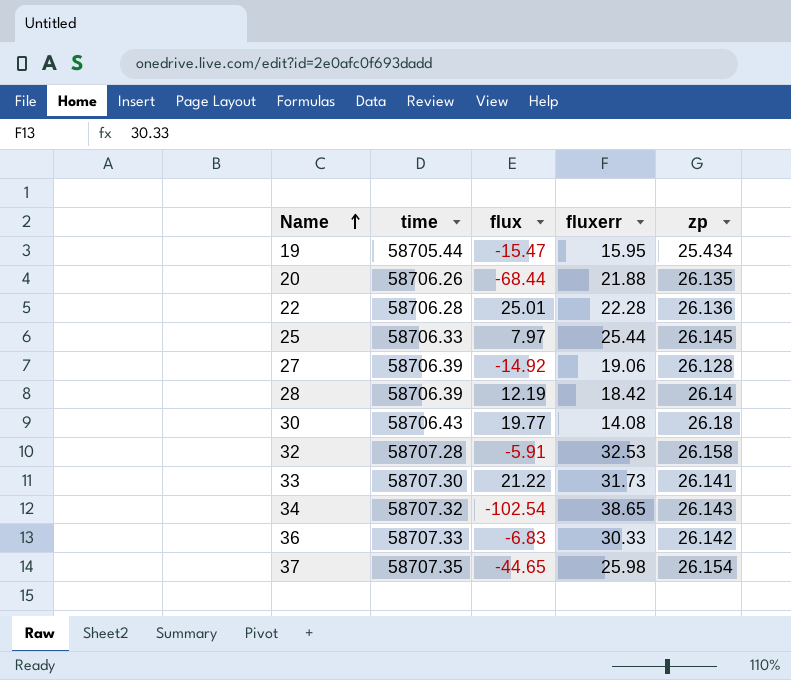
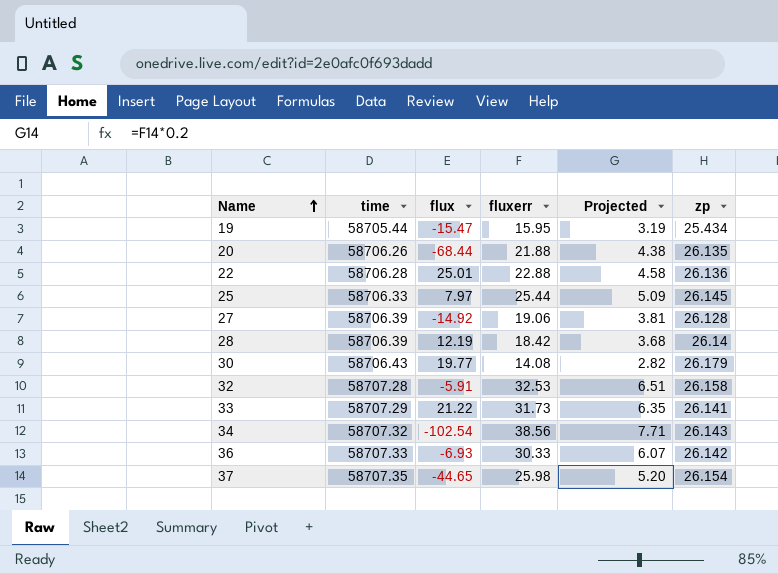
column Projected | formula: none -> [fluxerr] * 0.2
22 | fluxerr: 22.28 -> 22.88
30 | zp: 26.18 -> 26.179
33 | time: 58707.30 -> 58707.29
34 | fluxerr: 38.65 -> 38.56
36 | flux: -6.83 -> -6.93

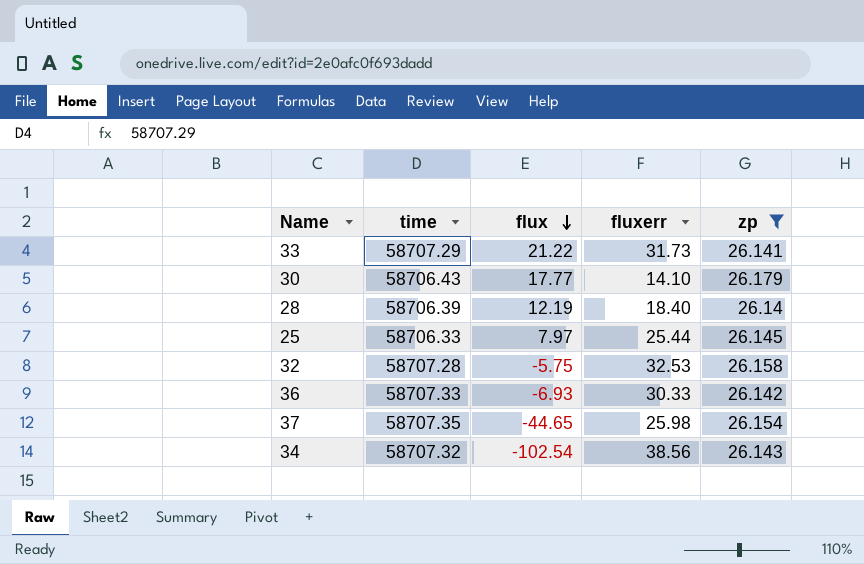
filter: none -> zp >= 26.14
row order: Name ascending -> flux descending
column Projected | formula: [fluxerr] * 0.2 -> none
30 | flux: 19.77 -> 17.77
30 | fluxerr: 14.08 -> 14.10
28 | fluxerr: 18.42 -> 18.40
32 | flux: -5.91 -> -5.75

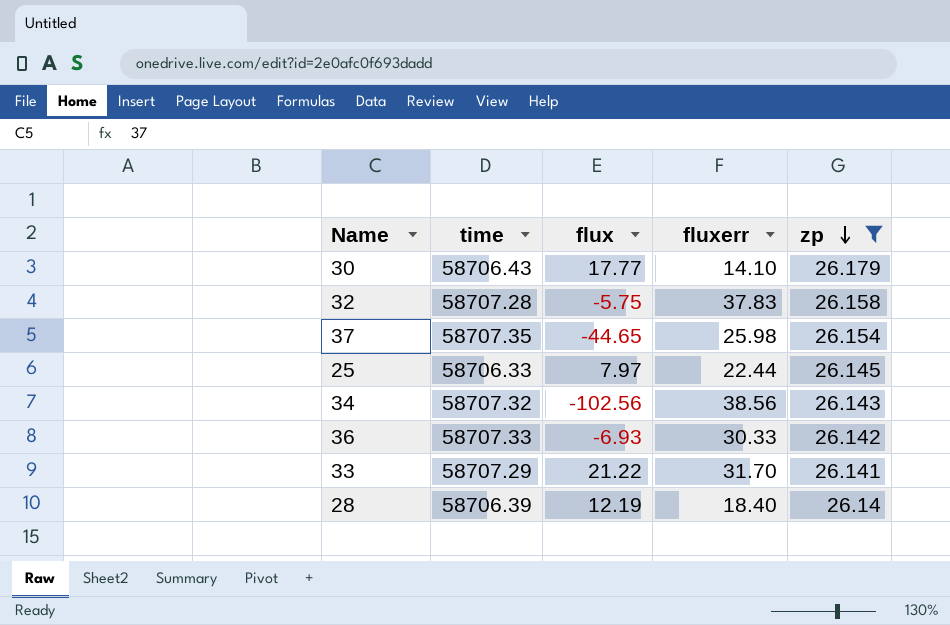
row order: flux descending -> zp descending
32 | fluxerr: 32.53 -> 37.83
25 | fluxerr: 25.44 -> 22.44
34 | flux: -102.54 -> -102.56
33 | fluxerr: 31.73 -> 31.70

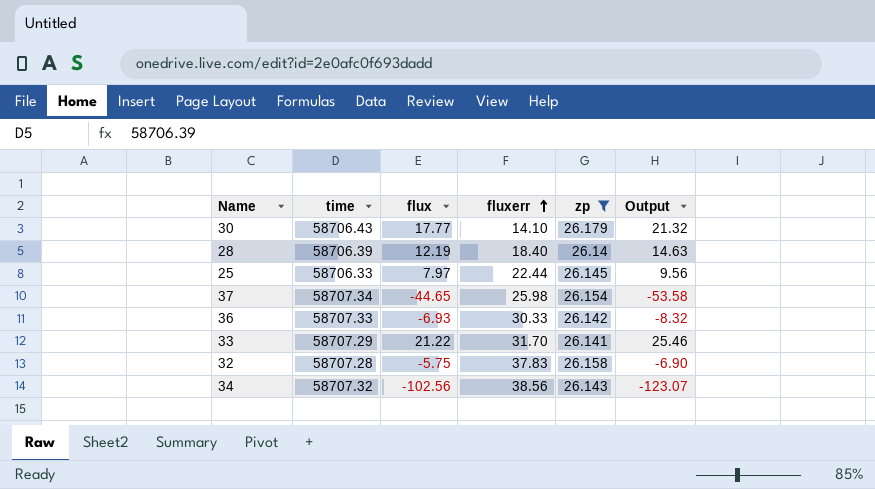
row order: zp descending -> fluxerr ascending
column Output | formula: none -> [flux] * 1.2
37 | time: 58707.35 -> 58707.34

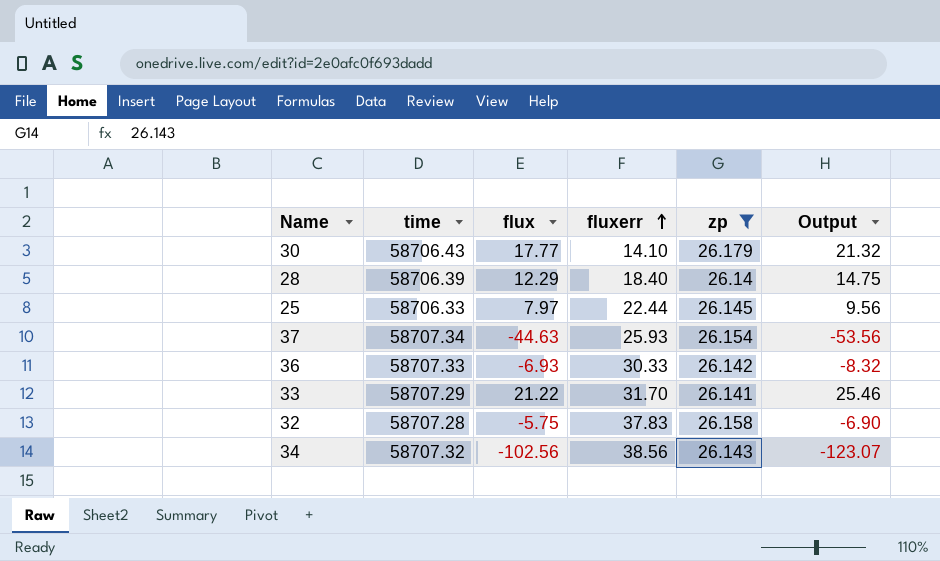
28 | flux: 12.19 -> 12.29
28 | Output: 14.63 -> 14.75
37 | flux: -44.65 -> -44.63
37 | fluxerr: 25.98 -> 25.93
37 | Output: -53.58 -> -53.56

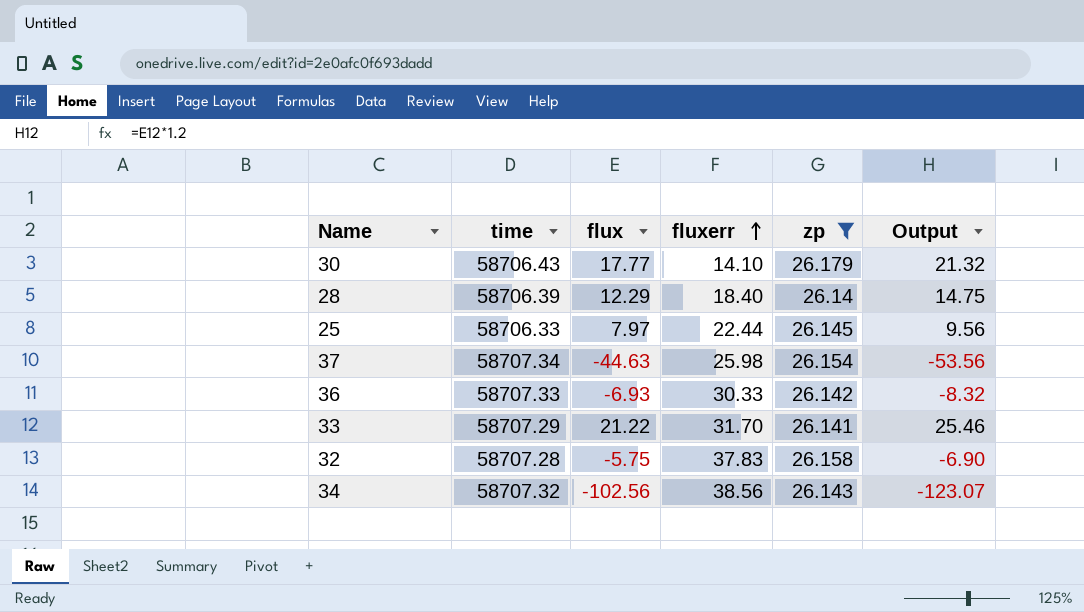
37 | fluxerr: 25.93 -> 25.98

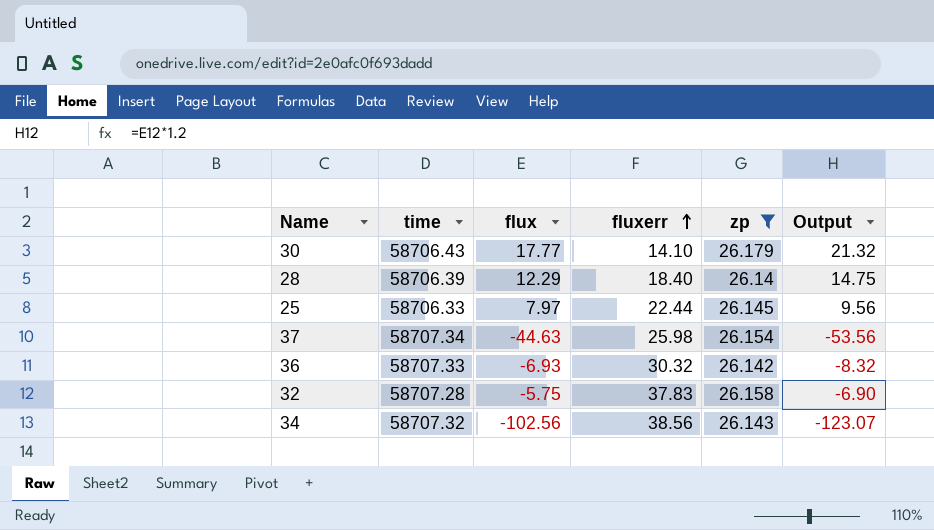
row 33: 58707.29 | 21.22 | 31.70 | 26.141 | 25.46 -> none
36 | fluxerr: 30.33 -> 30.32

